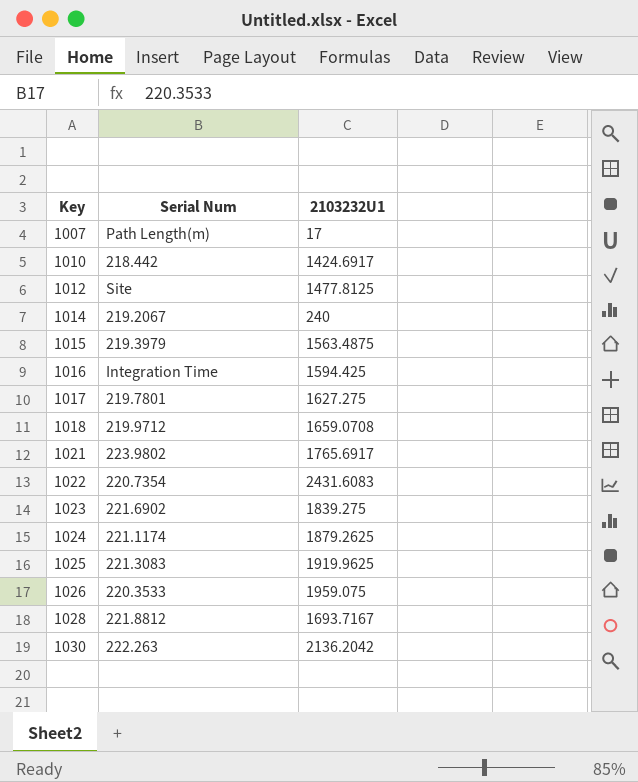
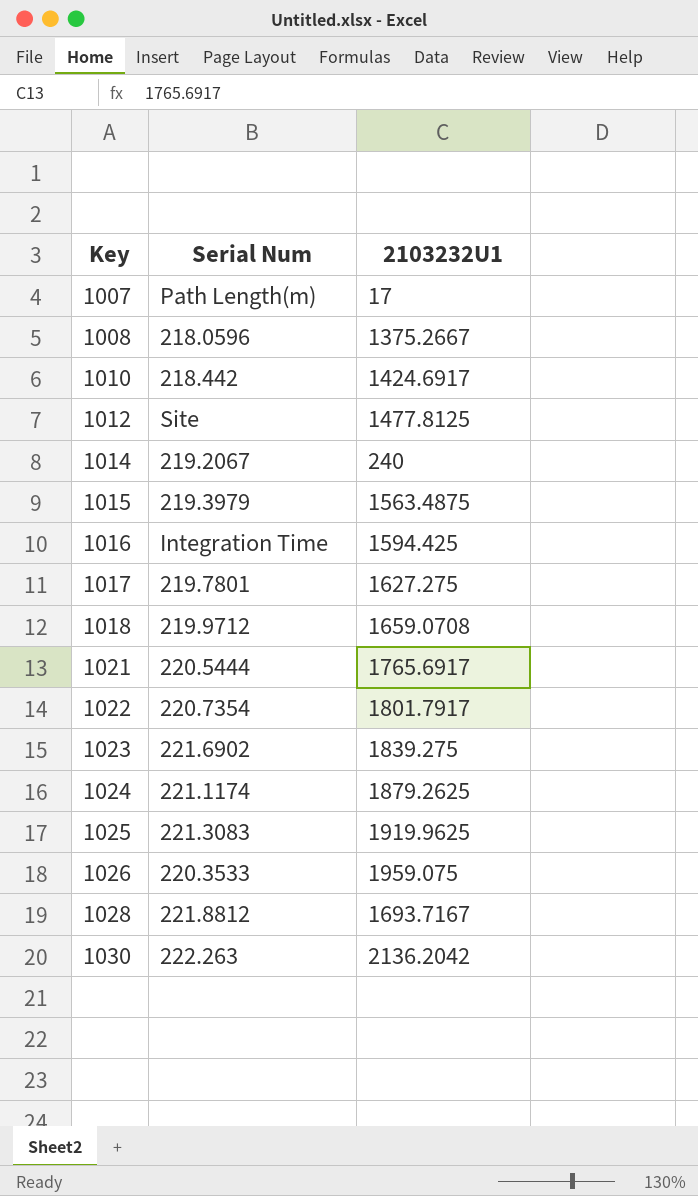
row 1008: none -> 218.0596 | 1375.2667
1021 | Serial Num: 223.9802 -> 220.5444
1022 | 2103232U1: 2431.6083 -> 1801.7917

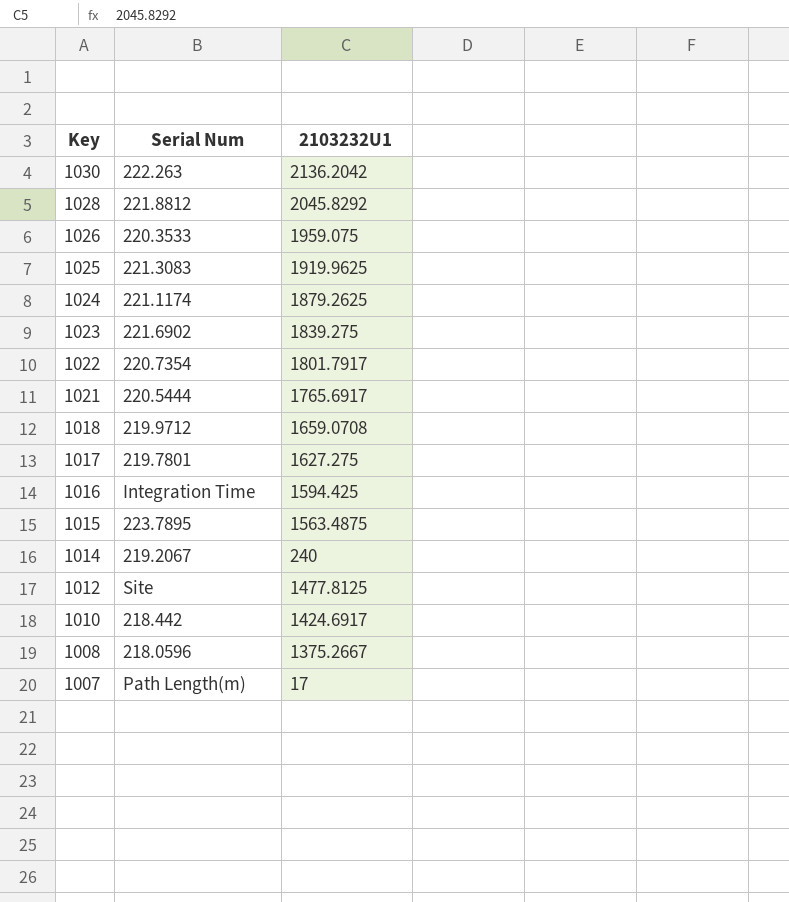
row order: Key ascending -> Key descending
1028 | 2103232U1: 1693.7167 -> 2045.8292
1015 | Serial Num: 219.3979 -> 223.7895

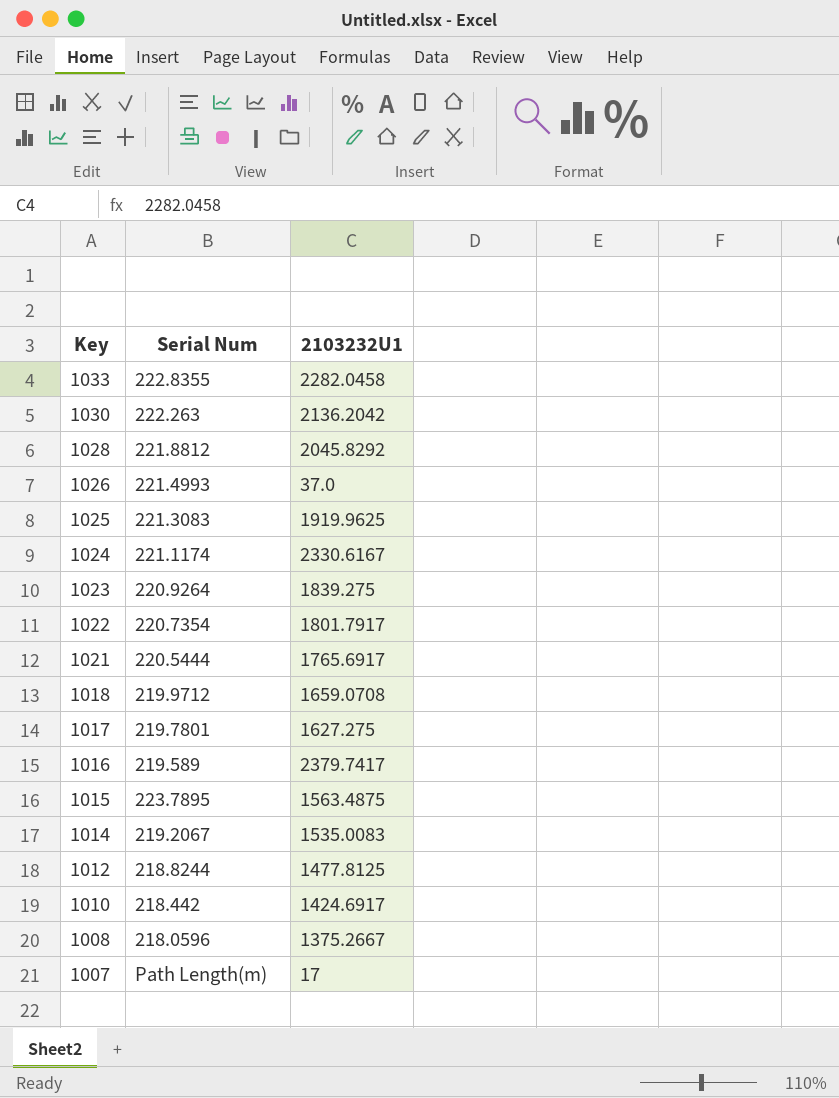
row 1033: none -> 222.8355 | 2282.0458
1026 | Serial Num: 220.3533 -> 221.4993
1026 | 2103232U1: 1959.075 -> 37.0
1024 | 2103232U1: 1879.2625 -> 2330.6167
1023 | Serial Num: 221.6902 -> 220.9264
1016 | Serial Num: Integration Time -> 219.589
1016 | 2103232U1: 1594.425 -> 2379.7417
1014 | 2103232U1: 240 -> 1535.0083
1012 | Serial Num: Site -> 218.8244

